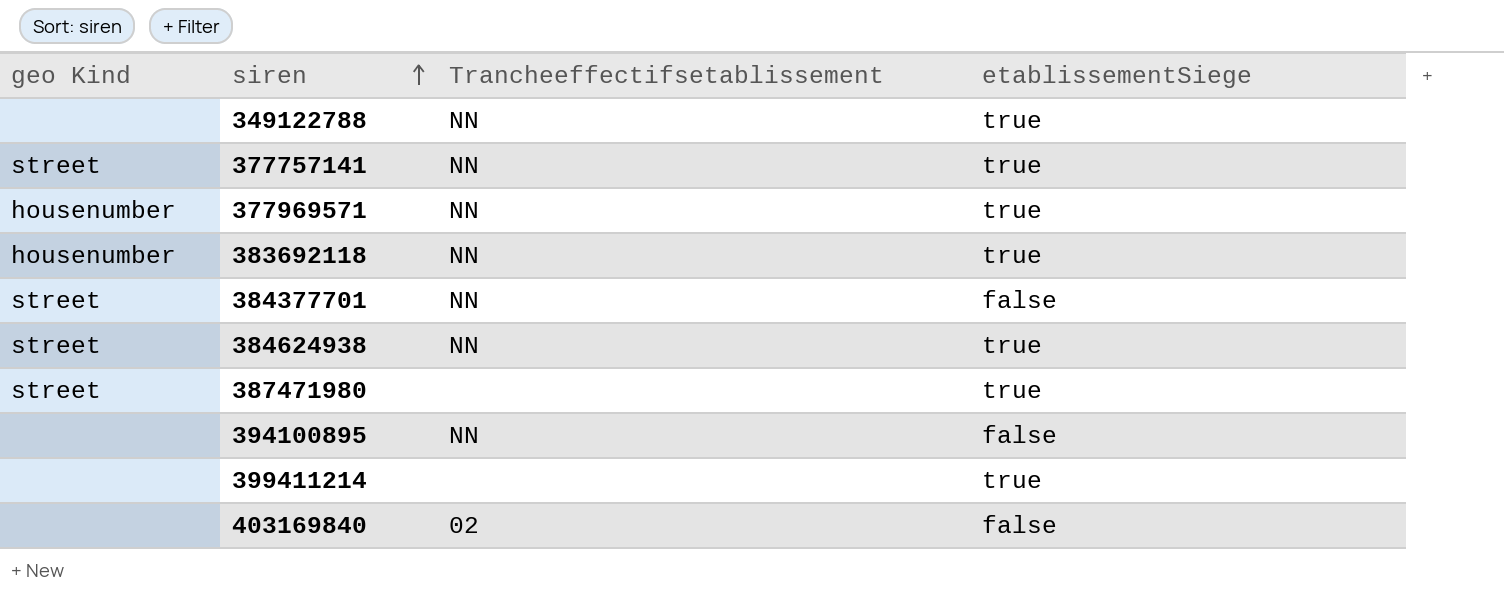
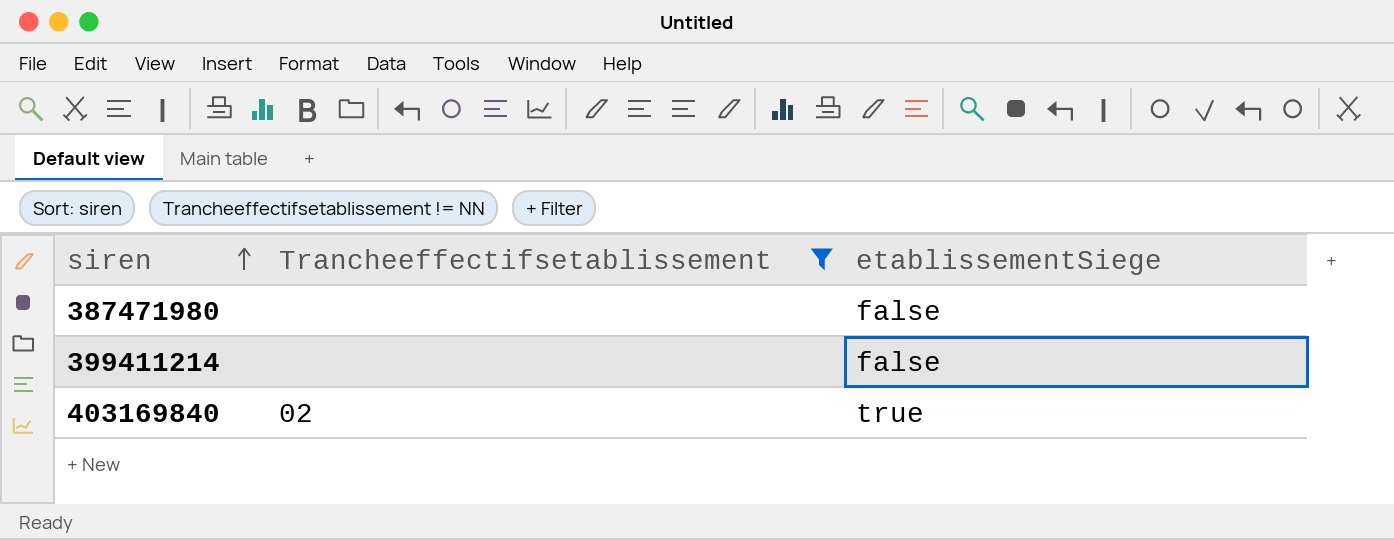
filter: none -> Trancheeffectifsetablissement != NN
column geo Kind | position: 1 -> none
387471980 | etablissementSiege: true -> false
399411214 | etablissementSiege: true -> false
403169840 | etablissementSiege: false -> true

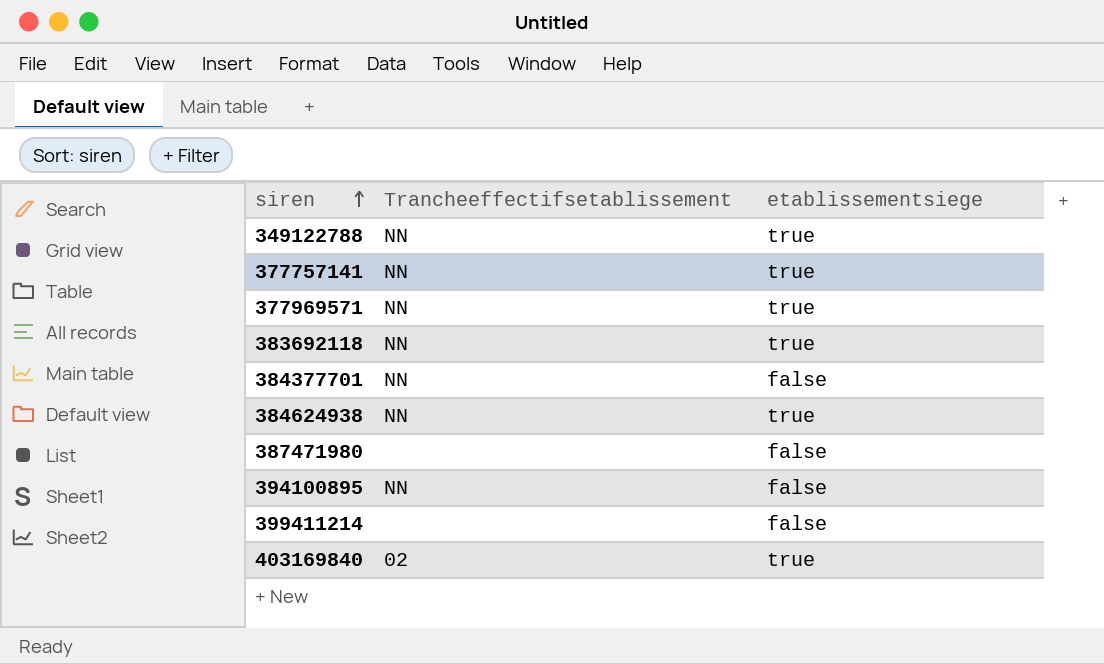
filter: Trancheeffectifsetablissement != NN -> none
column name: etablissementSiege -> etablissementsiege

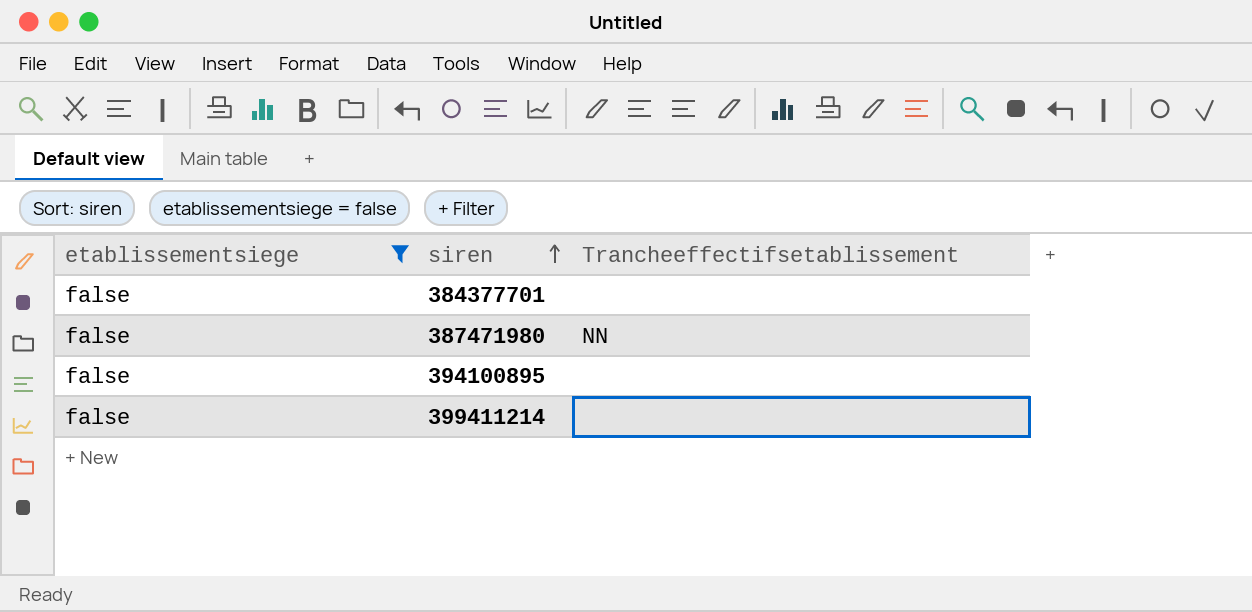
filter: none -> etablissementsiege = false
column etablissementsiege | position: 3 -> 1
384377701 | Trancheeffectifsetablissement: NN -> none
387471980 | Trancheeffectifsetablissement: none -> NN
394100895 | Trancheeffectifsetablissement: NN -> none

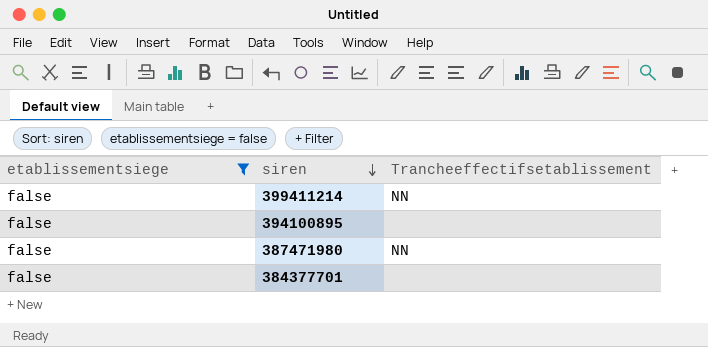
row order: siren ascending -> siren descending
399411214 | Trancheeffectifsetablissement: none -> NN

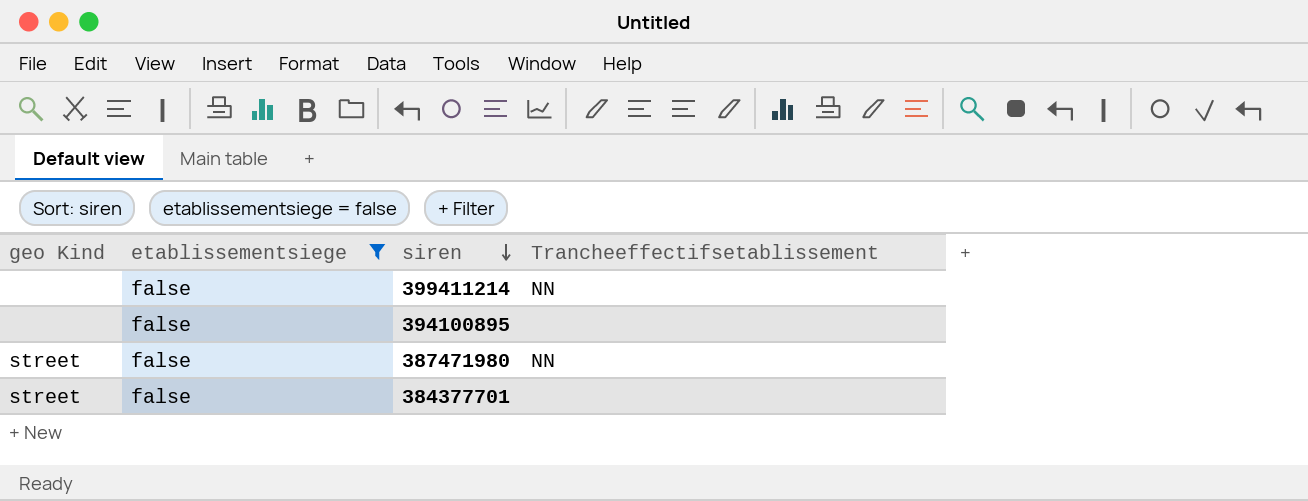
column geo Kind | position: none -> 1

